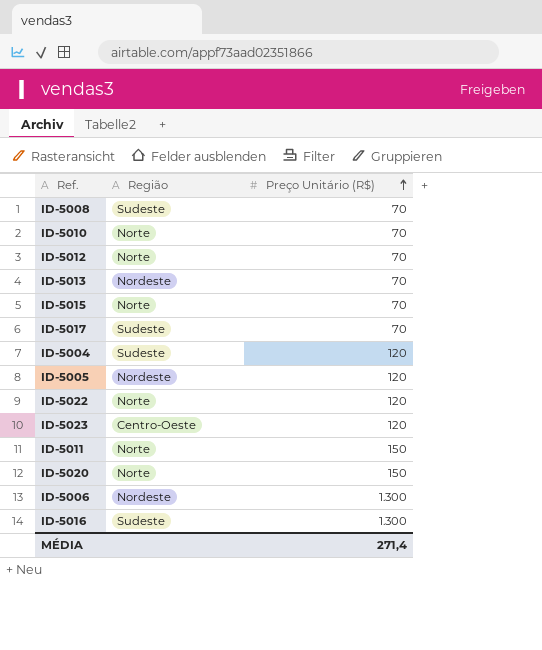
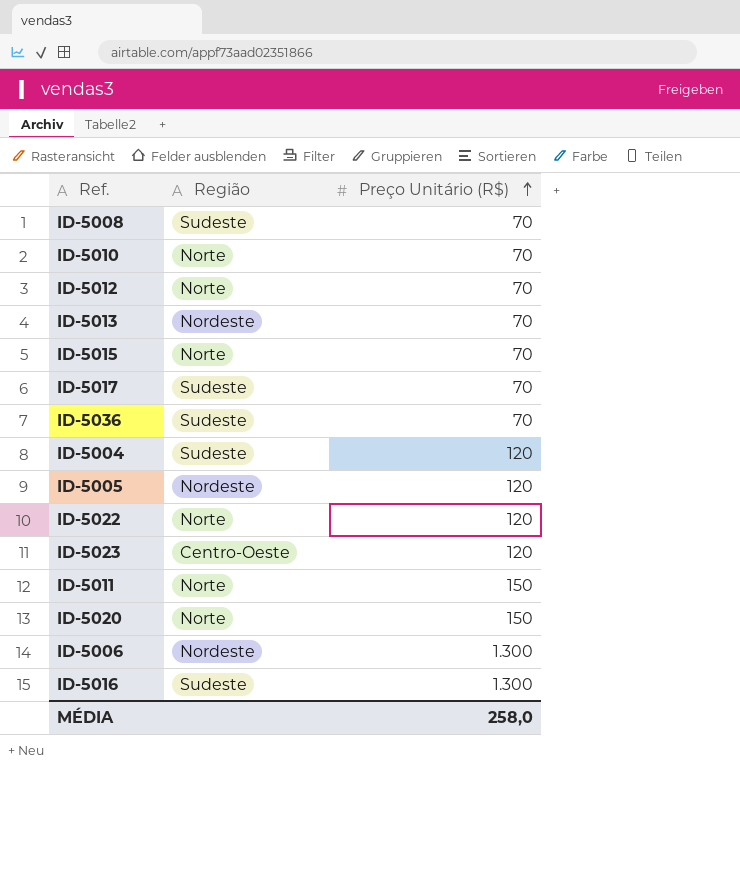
row ID-5036: none -> Sudeste | 70
MÉDIA | Preço Unitário (R$): 271,4 -> 258,0

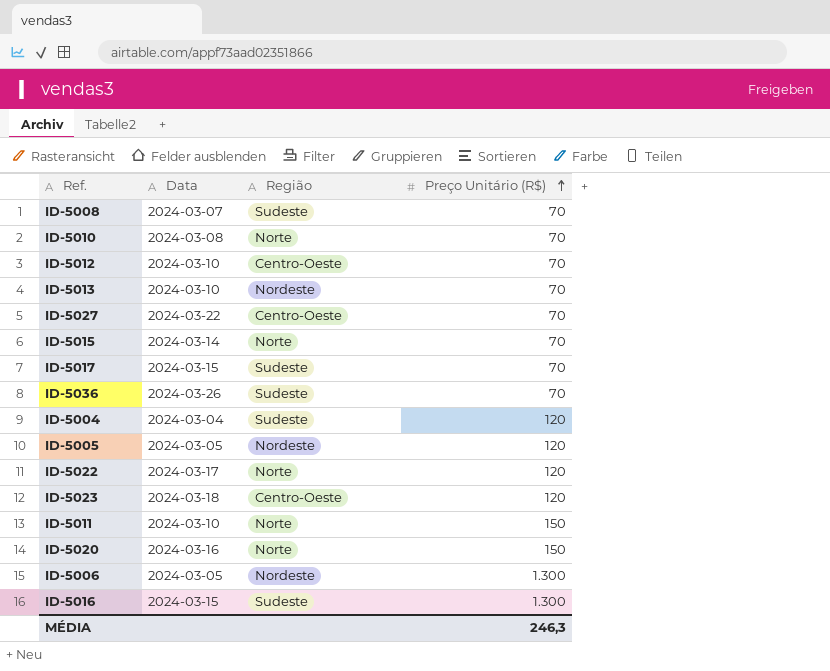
column Data | position: none -> 2
ID-5012 | Região: Norte -> Centro-Oeste
row ID-5027: none -> 2024-03-22 | Centro-Oeste | 70
MÉDIA | Preço Unitário (R$): 258,0 -> 246,3

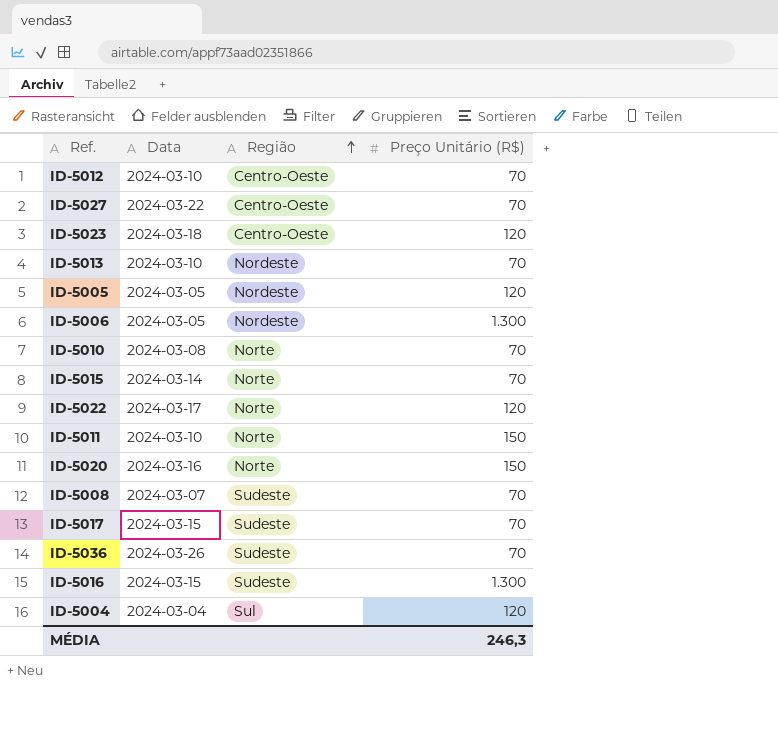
row order: Preço Unitário (R$) ascending -> Região ascending
ID-5004 | Região: Sudeste -> Sul

